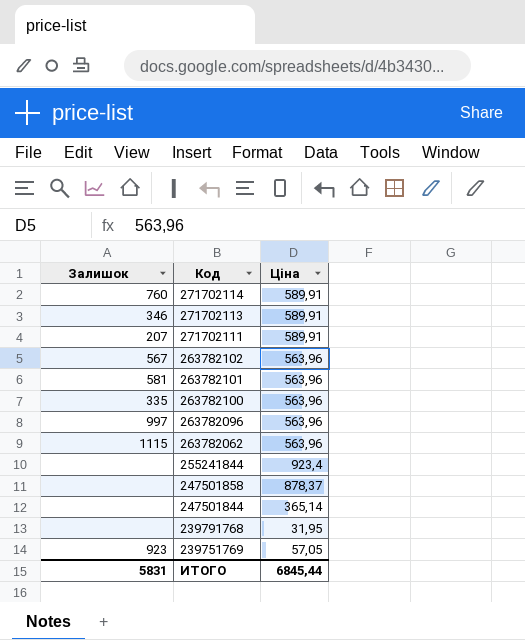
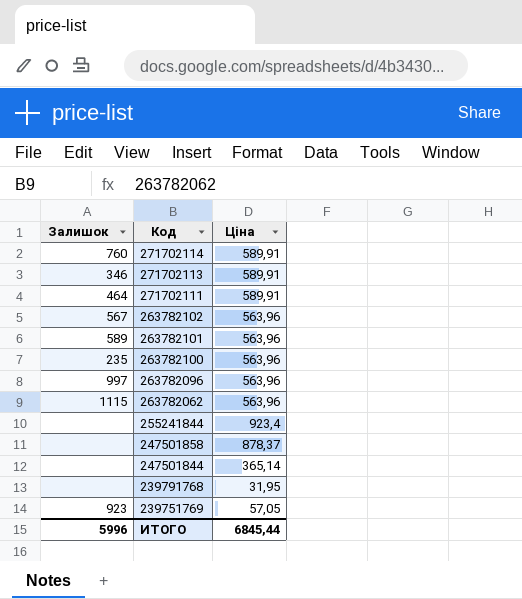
271702111 | Залишок: 207 -> 464
263782101 | Залишок: 581 -> 589
263782100 | Залишок: 335 -> 235
ИТОГО | Залишок: 5831 -> 5996

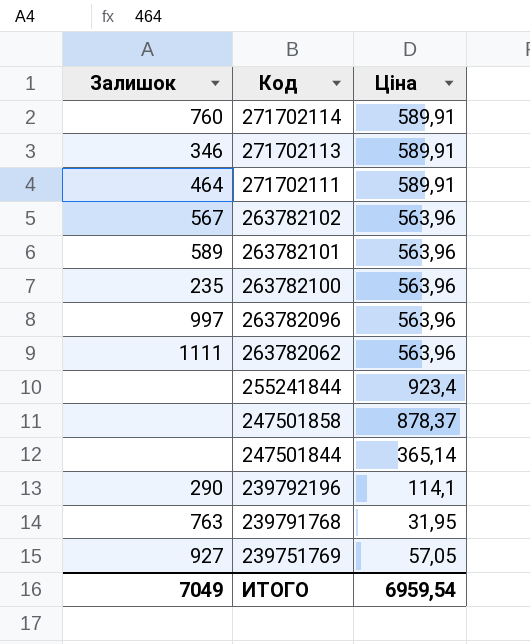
263782062 | Залишок: 1115 -> 1111
row 239792196: none -> 290 | 114,1
239791768 | Залишок: none -> 763
239751769 | Залишок: 923 -> 927
ИТОГО | Залишок: 5996 -> 7049
ИТОГО | Ціна: 6845,44 -> 6959,54

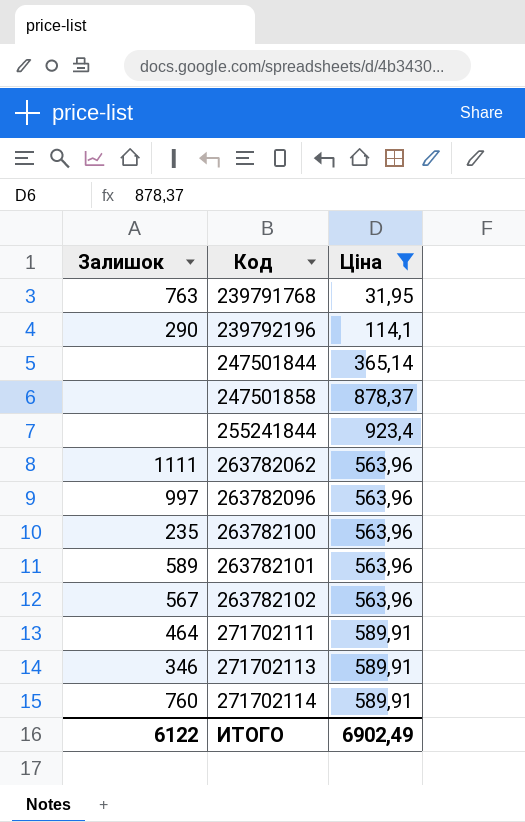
filter: none -> Ціна != 57,05
row order: Код descending -> Код ascending
ИТОГО | Залишок: 7049 -> 6122
ИТОГО | Ціна: 6959,54 -> 6902,49

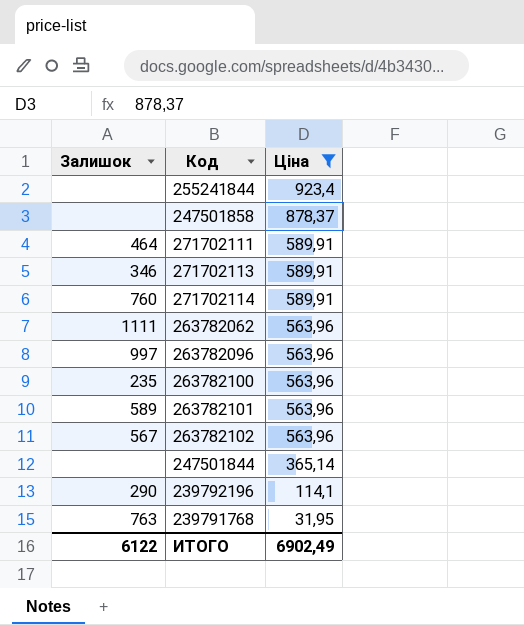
row order: Код ascending -> Ціна descending

